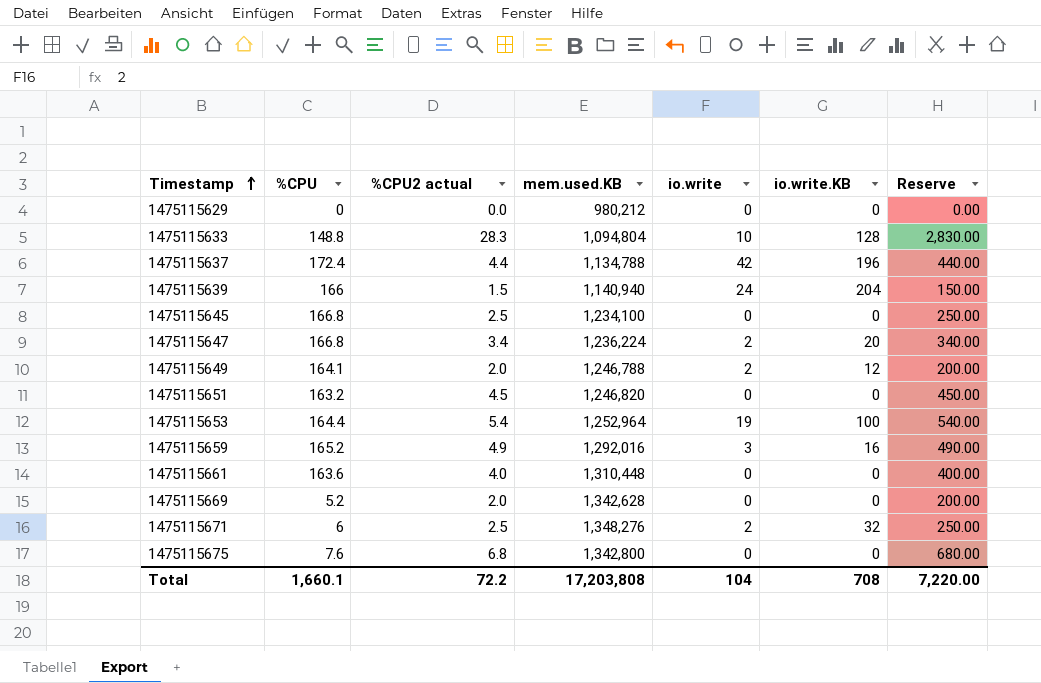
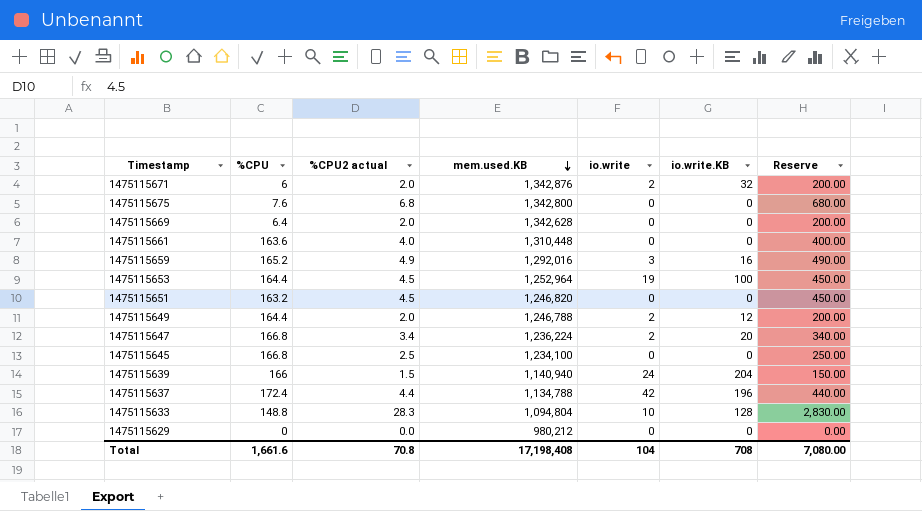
row order: Timestamp ascending -> mem.used.KB descending
1475115671 | %CPU2 actual: 2.5 -> 2.0
1475115671 | mem.used.KB: 1,348,276 -> 1,342,876
1475115671 | Reserve: 250.00 -> 200.00
1475115669 | %CPU: 5.2 -> 6.4
1475115653 | %CPU2 actual: 5.4 -> 4.5
1475115653 | Reserve: 540.00 -> 450.00
1475115649 | %CPU: 164.1 -> 164.4
Total | %CPU: 1,660.1 -> 1,661.6
Total | %CPU2 actual: 72.2 -> 70.8
Total | mem.used.KB: 17,203,808 -> 17,198,408
Total | Reserve: 7,220.00 -> 7,080.00

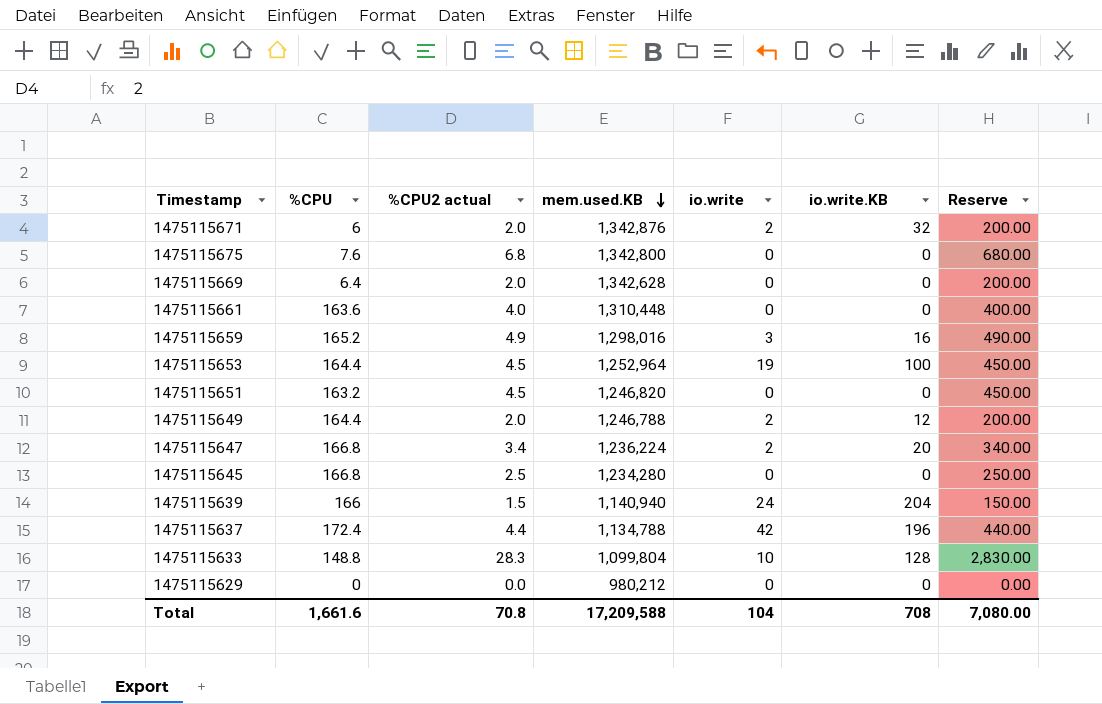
1475115659 | mem.used.KB: 1,292,016 -> 1,298,016
1475115645 | mem.used.KB: 1,234,100 -> 1,234,280
1475115633 | mem.used.KB: 1,094,804 -> 1,099,804
Total | mem.used.KB: 17,198,408 -> 17,209,588

